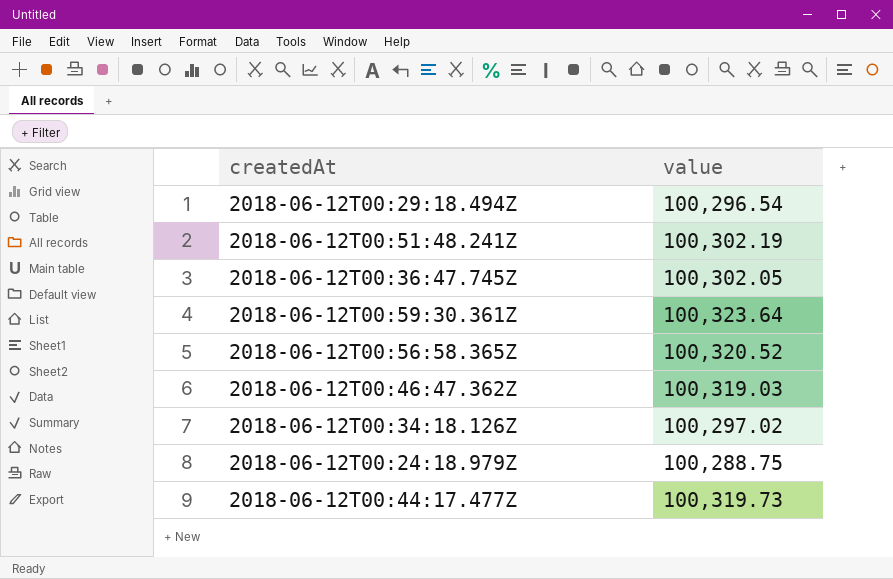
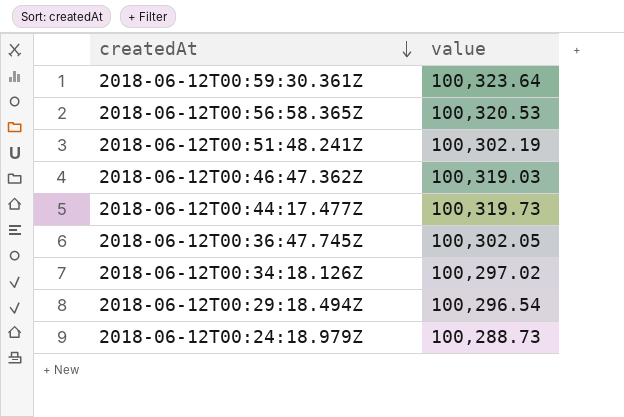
row order: none -> createdAt descending
2018-06-12T00:56:58.365Z | value: 100,320.52 -> 100,320.53
2018-06-12T00:24:18.979Z | value: 100,288.75 -> 100,288.73

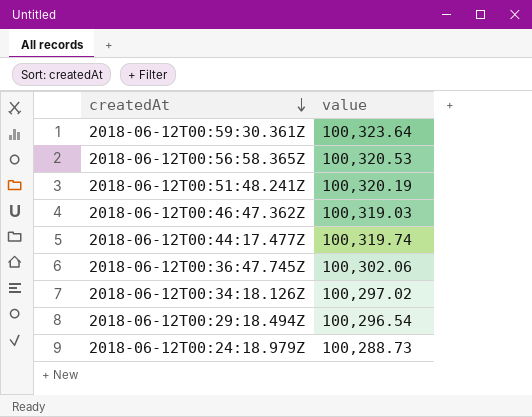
2018-06-12T00:51:48.241Z | value: 100,302.19 -> 100,320.19
2018-06-12T00:44:17.477Z | value: 100,319.73 -> 100,319.74
2018-06-12T00:36:47.745Z | value: 100,302.05 -> 100,302.06

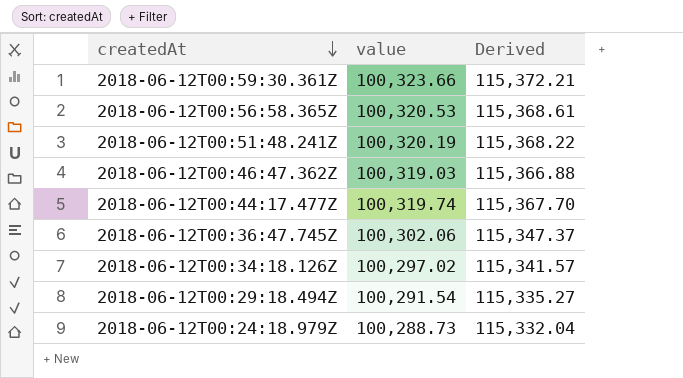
column Derived | formula: none -> [value] * 1.15
2018-06-12T00:59:30.361Z | value: 100,323.64 -> 100,323.66
2018-06-12T00:29:18.494Z | value: 100,296.54 -> 100,291.54

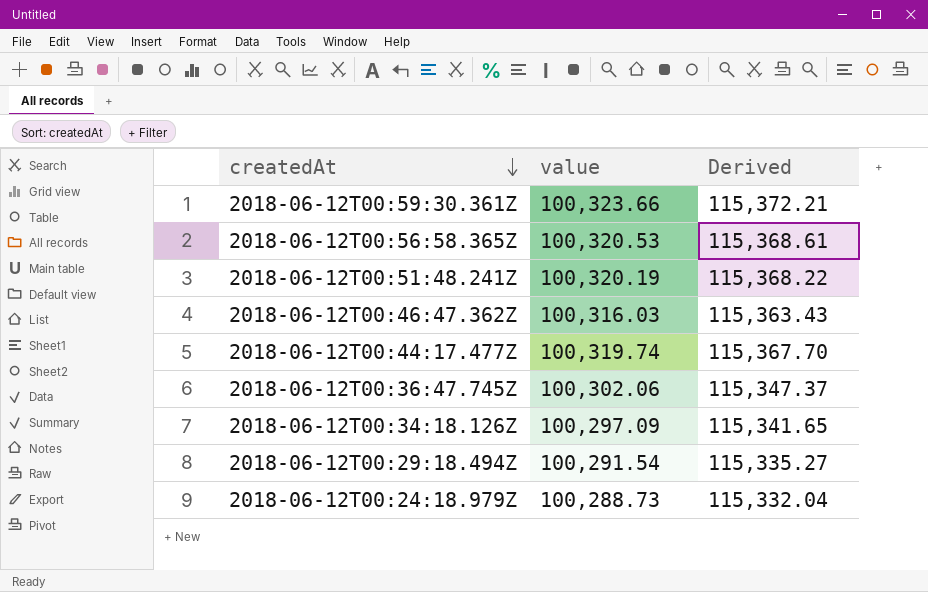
2018-06-12T00:46:47.362Z | value: 100,319.03 -> 100,316.03
2018-06-12T00:46:47.362Z | Derived: 115,366.88 -> 115,363.43
2018-06-12T00:34:18.126Z | value: 100,297.02 -> 100,297.09
2018-06-12T00:34:18.126Z | Derived: 115,341.57 -> 115,341.65

